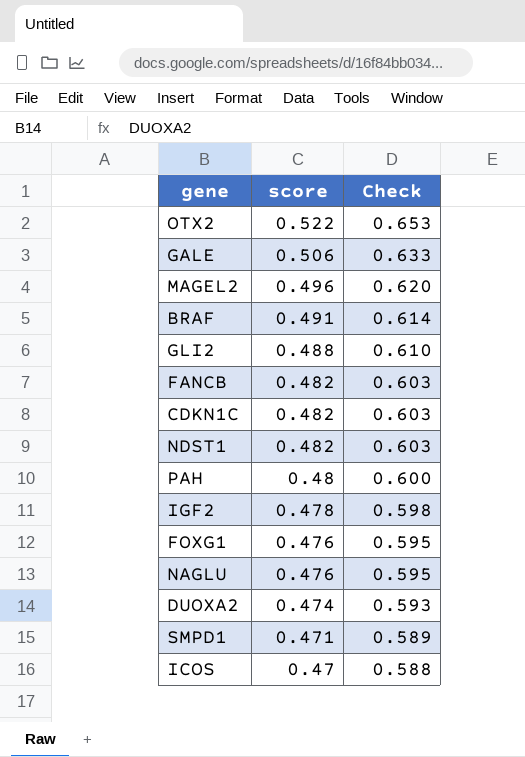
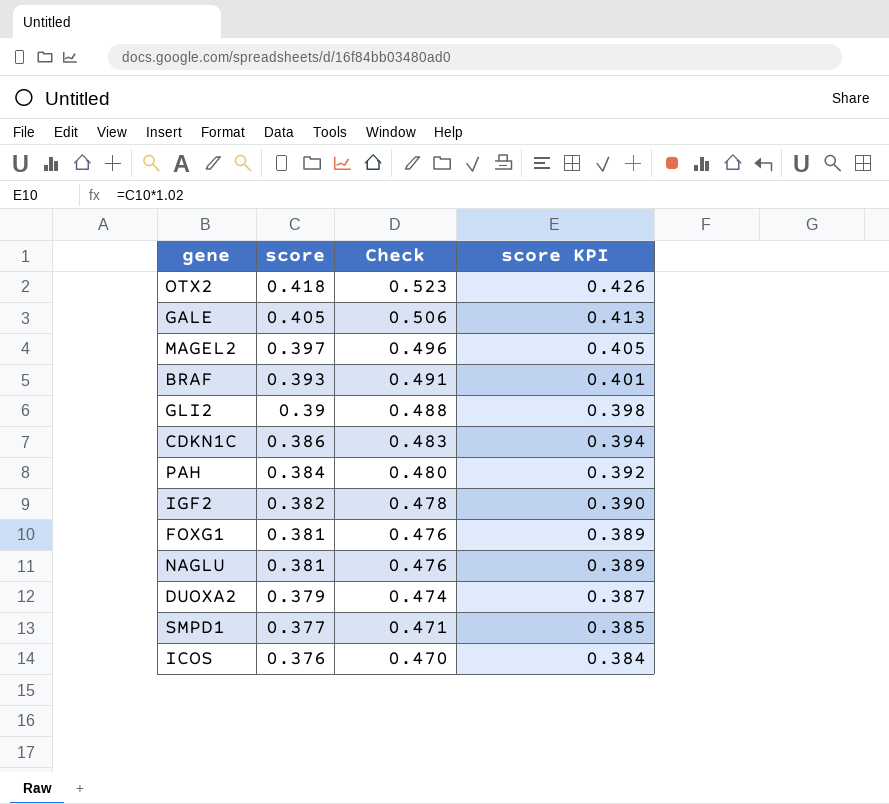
column score KPI | formula: none -> [score] * 1.02
row FANCB: 0.482 | 0.603 -> none
row NDST1: 0.482 | 0.603 -> none
OTX2 | score: 0.522 -> 0.418
OTX2 | Check: 0.653 -> 0.523
GALE | score: 0.506 -> 0.405
GALE | Check: 0.633 -> 0.506
MAGEL2 | score: 0.496 -> 0.397
MAGEL2 | Check: 0.620 -> 0.496
BRAF | score: 0.491 -> 0.393
BRAF | Check: 0.614 -> 0.491
GLI2 | score: 0.488 -> 0.39
GLI2 | Check: 0.610 -> 0.488
CDKN1C | score: 0.482 -> 0.386
CDKN1C | Check: 0.603 -> 0.483
PAH | score: 0.48 -> 0.384
PAH | Check: 0.600 -> 0.480
IGF2 | score: 0.478 -> 0.382
IGF2 | Check: 0.598 -> 0.478
FOXG1 | score: 0.476 -> 0.381
FOXG1 | Check: 0.595 -> 0.476
NAGLU | score: 0.476 -> 0.381
NAGLU | Check: 0.595 -> 0.476
DUOXA2 | score: 0.474 -> 0.379
DUOXA2 | Check: 0.593 -> 0.474
SMPD1 | score: 0.471 -> 0.377
SMPD1 | Check: 0.589 -> 0.471
ICOS | score: 0.47 -> 0.376
ICOS | Check: 0.588 -> 0.470

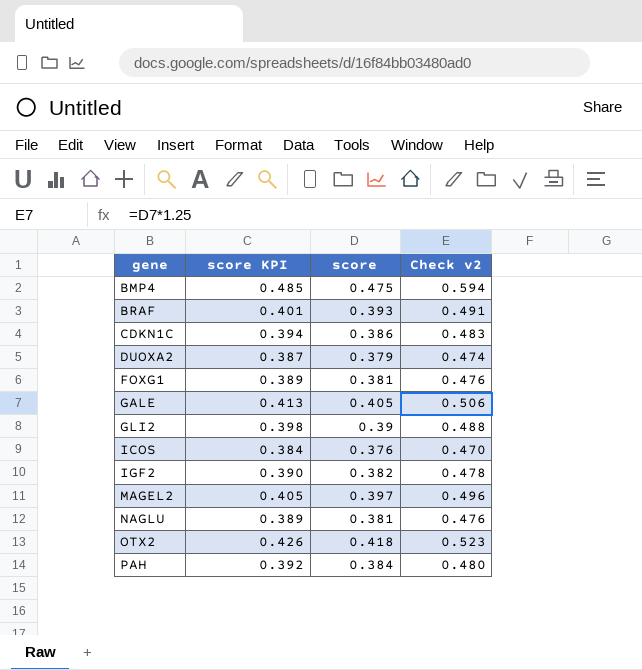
row order: score descending -> gene ascending
column score KPI | position: 4 -> 2
column name: Check -> Check v2
row SMPD1: 0.377 | 0.471 | 0.385 -> none
row BMP4: none -> 0.485 | 0.475 | 0.594

